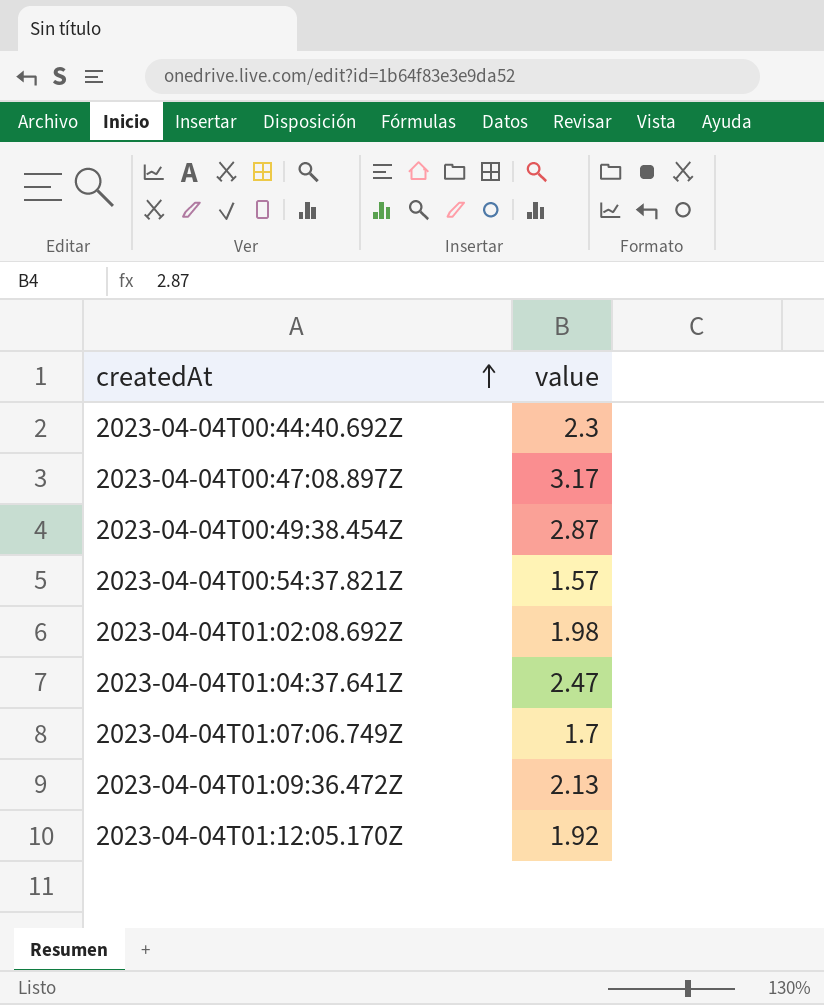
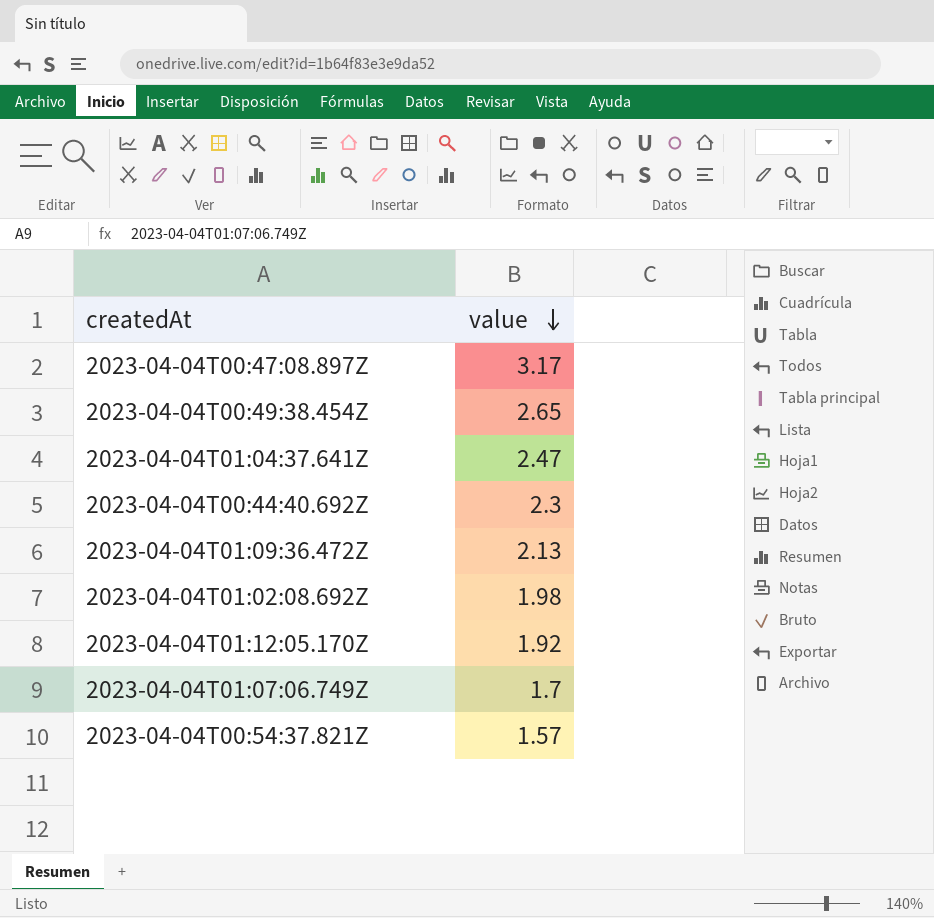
row order: createdAt ascending -> value descending
2023-04-04T00:49:38.454Z | value: 2.87 -> 2.65

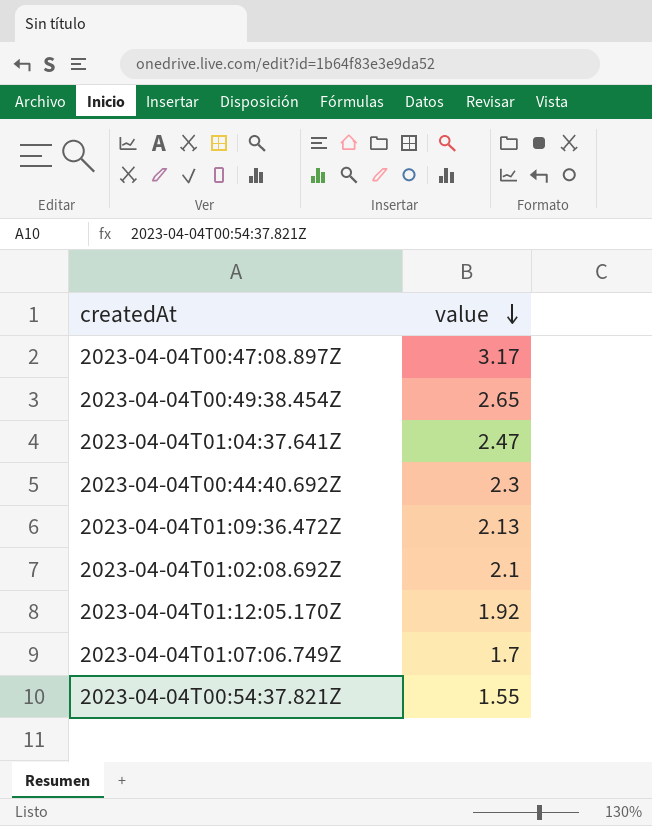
2023-04-04T01:02:08.692Z | value: 1.98 -> 2.1
2023-04-04T00:54:37.821Z | value: 1.57 -> 1.55

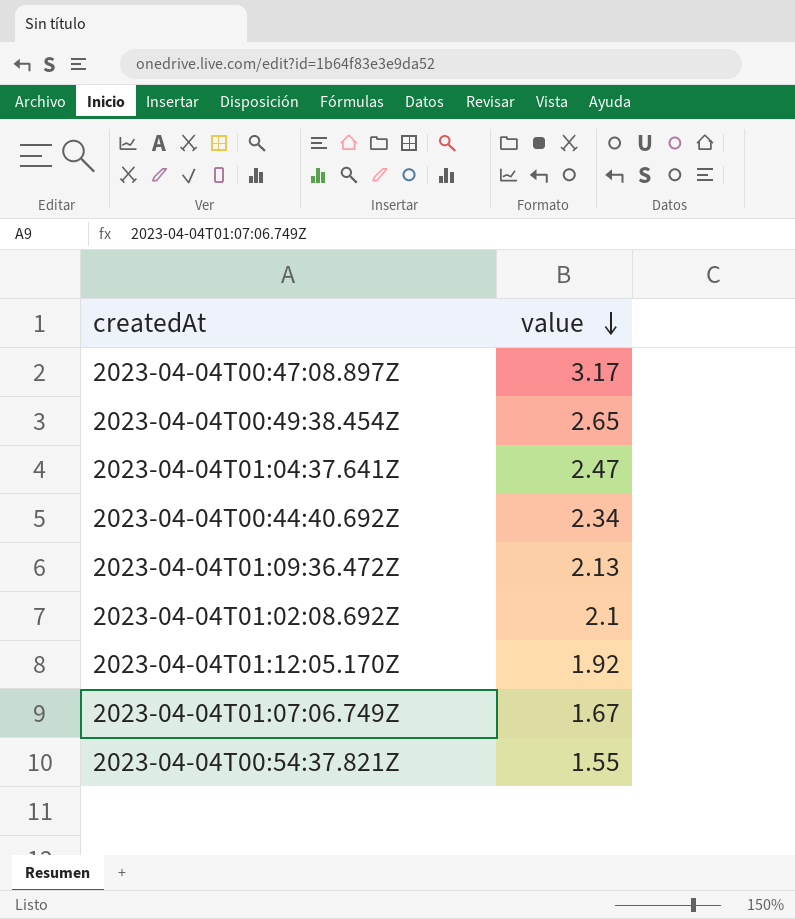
2023-04-04T00:44:40.692Z | value: 2.3 -> 2.34
2023-04-04T01:07:06.749Z | value: 1.7 -> 1.67

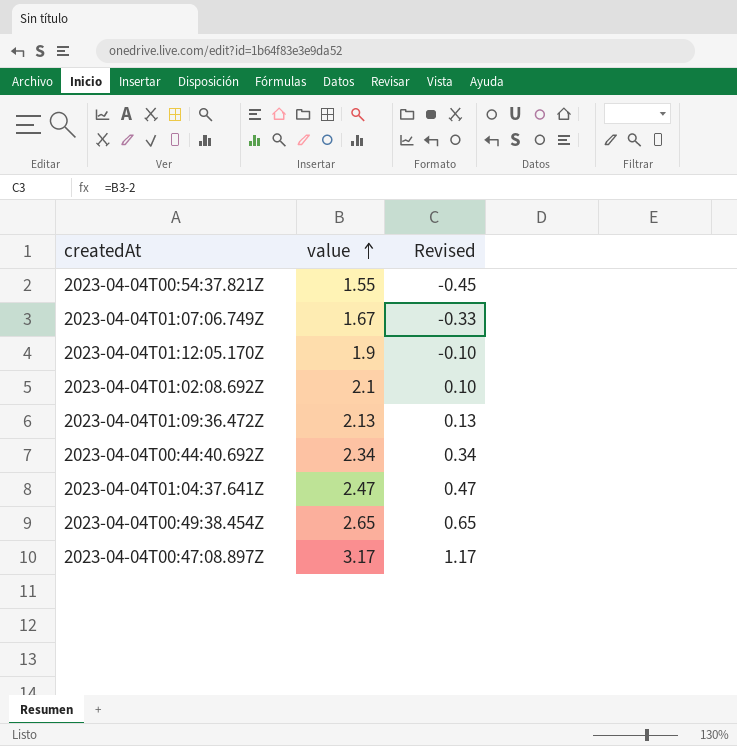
row order: value descending -> value ascending
column Revised | formula: none -> [value] - 2
2023-04-04T01:12:05.170Z | value: 1.92 -> 1.9

